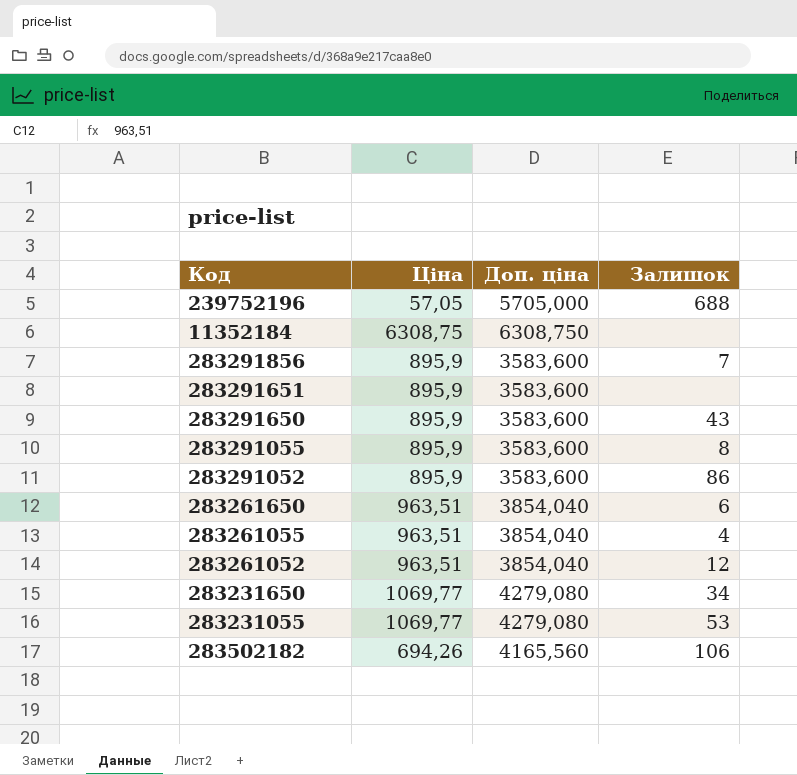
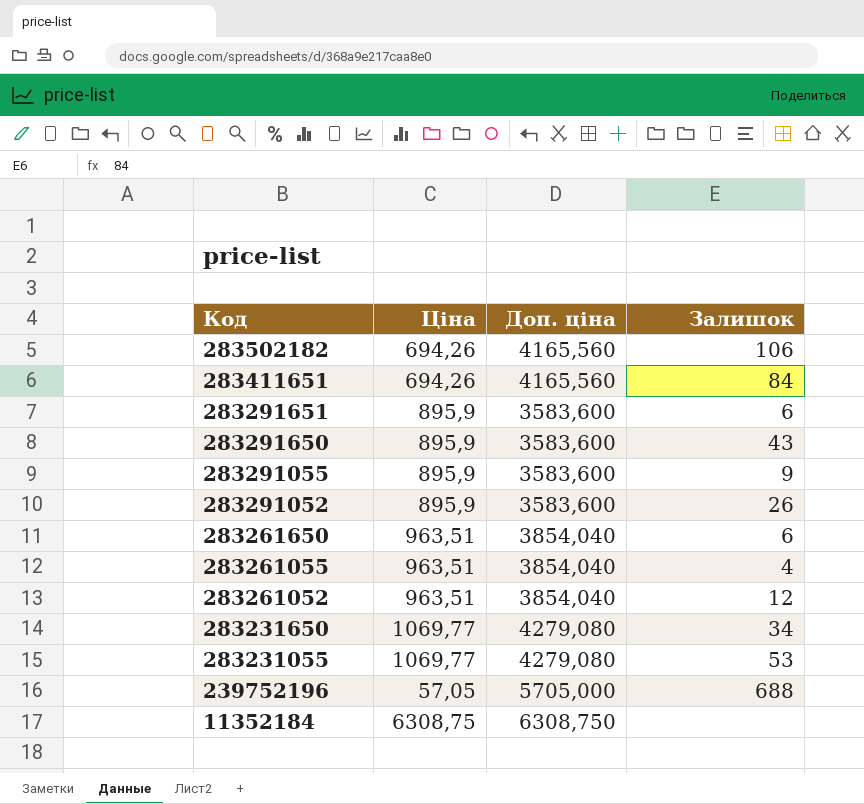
row order: none -> Код descending
row 283291856: 895,9 | 3583,600 | 7 -> none
row 283411651: none -> 694,26 | 4165,560 | 84
283291651 | Залишок: none -> 6
283291055 | Залишок: 8 -> 9
283291052 | Залишок: 86 -> 26

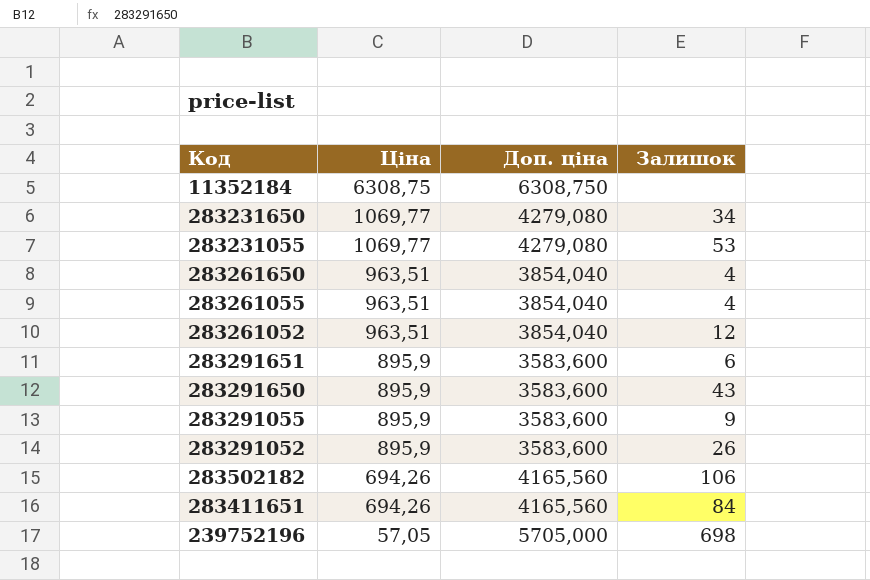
row order: Код descending -> Ціна descending
283261650 | Залишок: 6 -> 4
239752196 | Залишок: 688 -> 698

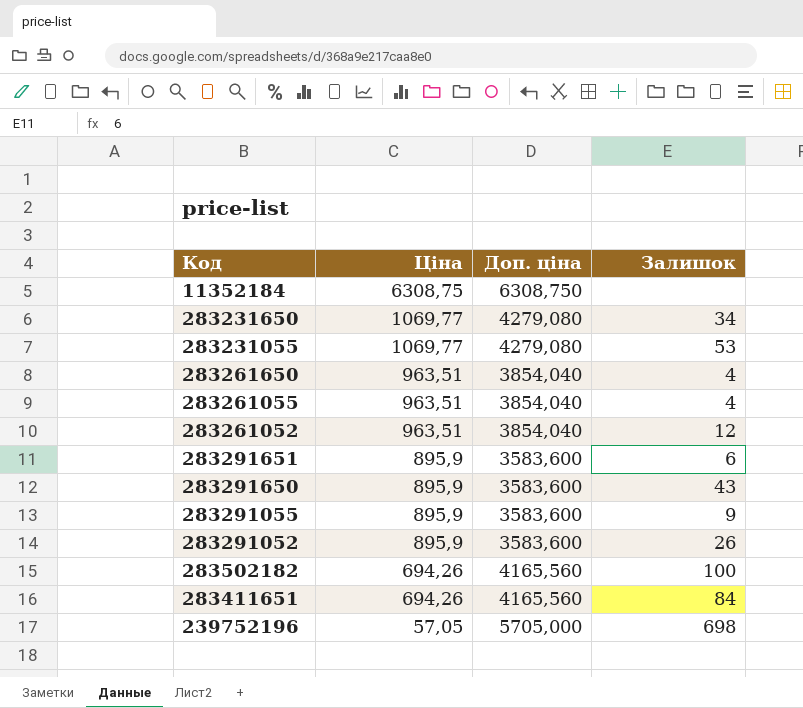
283502182 | Залишок: 106 -> 100

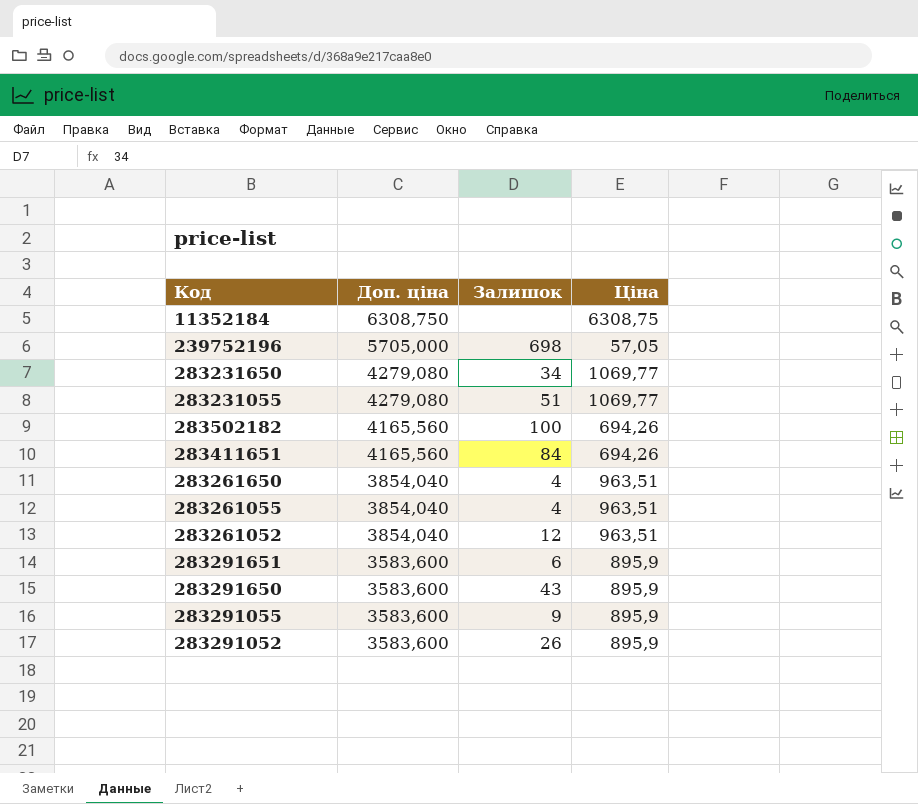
row order: Ціна descending -> Доп. ціна descending
column Ціна | position: 2 -> 4
283231055 | Залишок: 53 -> 51

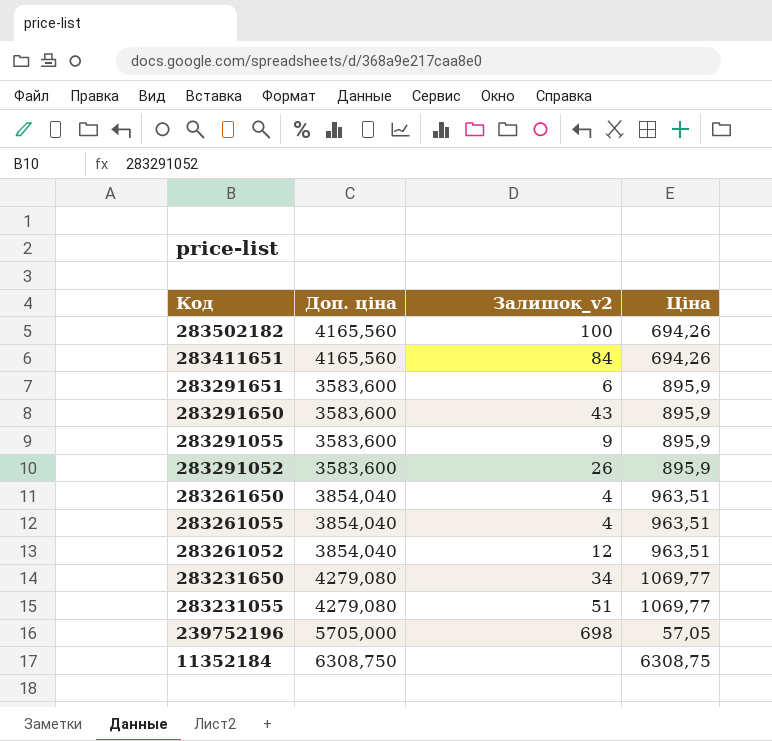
row order: Доп. ціна descending -> Код descending
column name: Залишок -> Залишок_v2

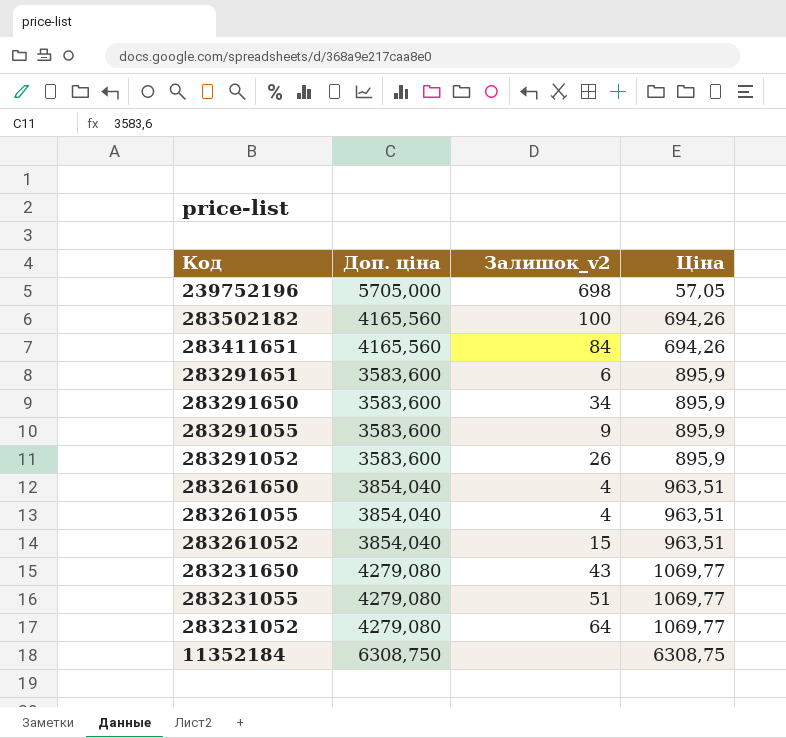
row order: Код descending -> Ціна ascending
283291650 | Залишок_v2: 43 -> 34
283261052 | Залишок_v2: 12 -> 15
283231650 | Залишок_v2: 34 -> 43
row 283231052: none -> 4279,080 | 64 | 1069,77

